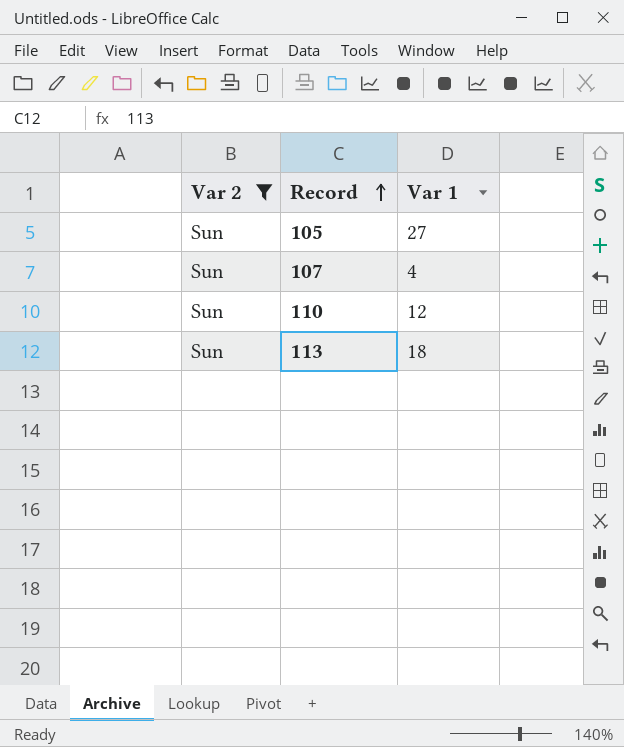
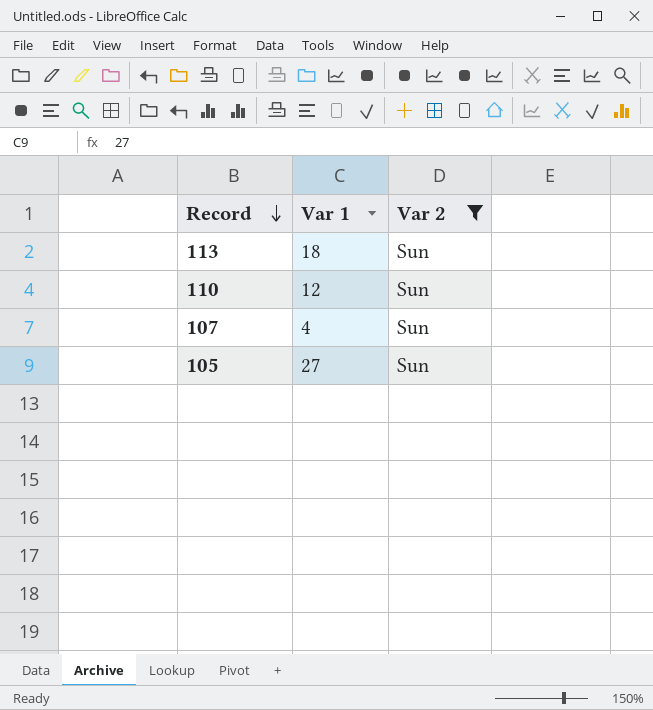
row order: Record ascending -> Record descending
column Var 2 | position: 1 -> 3

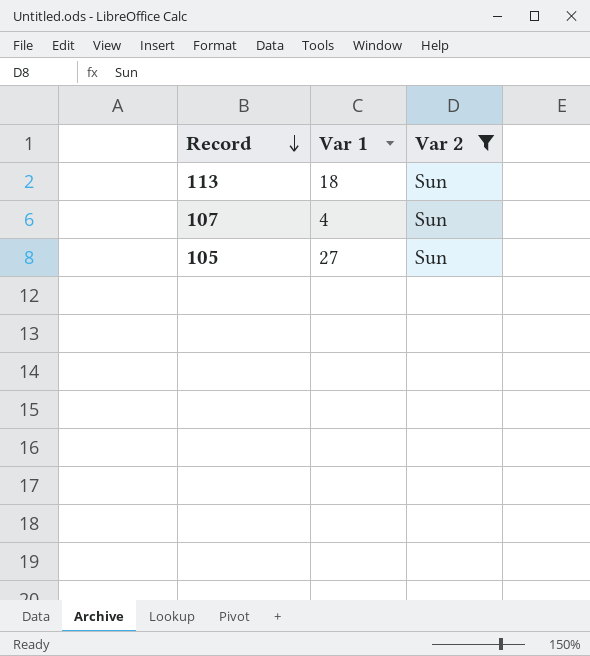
row 110: 12 | Sun -> none

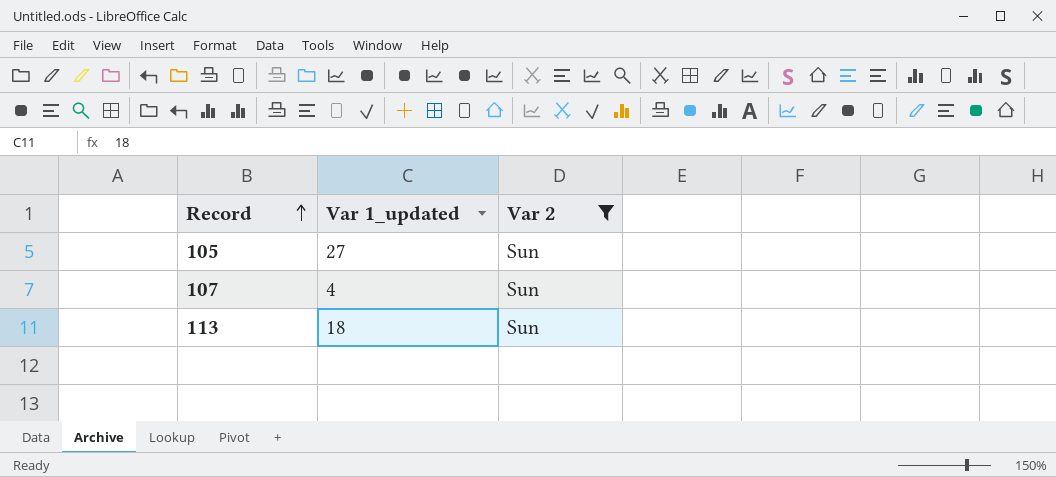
row order: Record descending -> Record ascending
column name: Var 1 -> Var 1_updated

